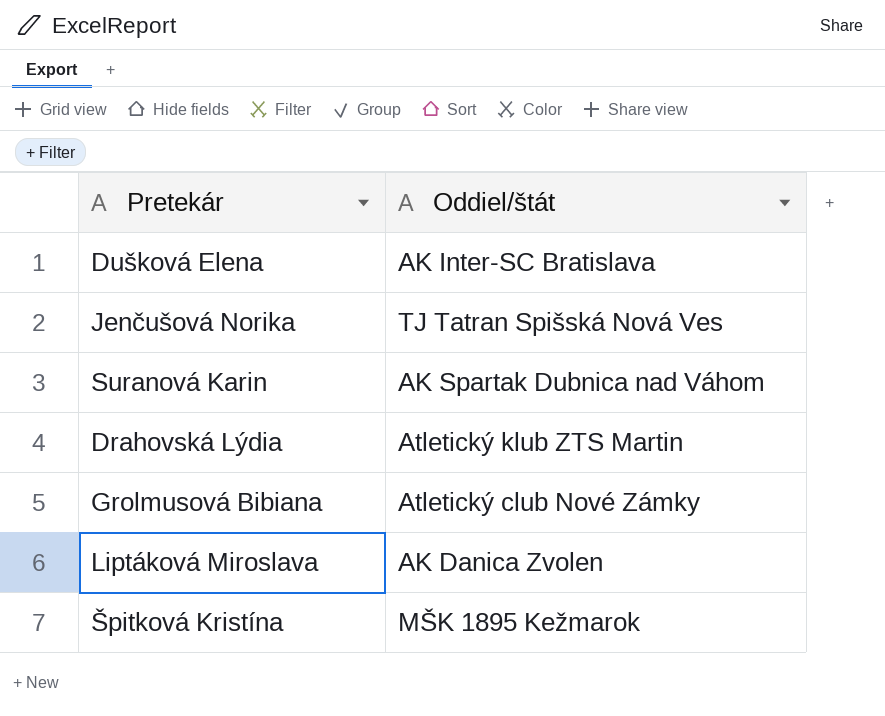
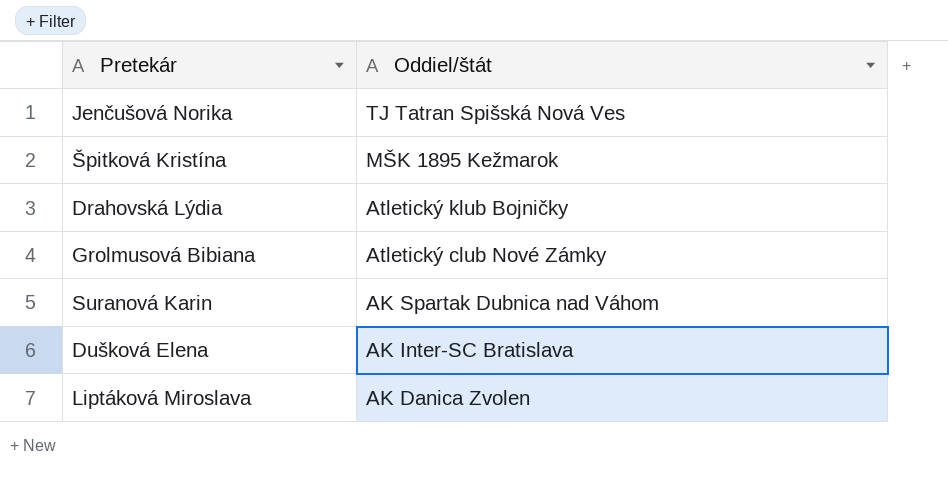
row order: none -> Oddiel/štát descending
Drahovská Lýdia | Oddiel/štát: Atletický klub ZTS Martin -> Atletický klub Bojničky

